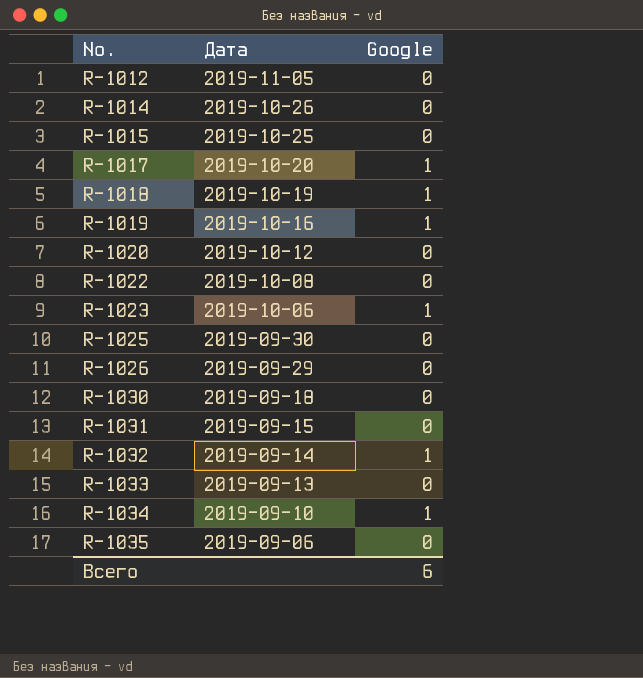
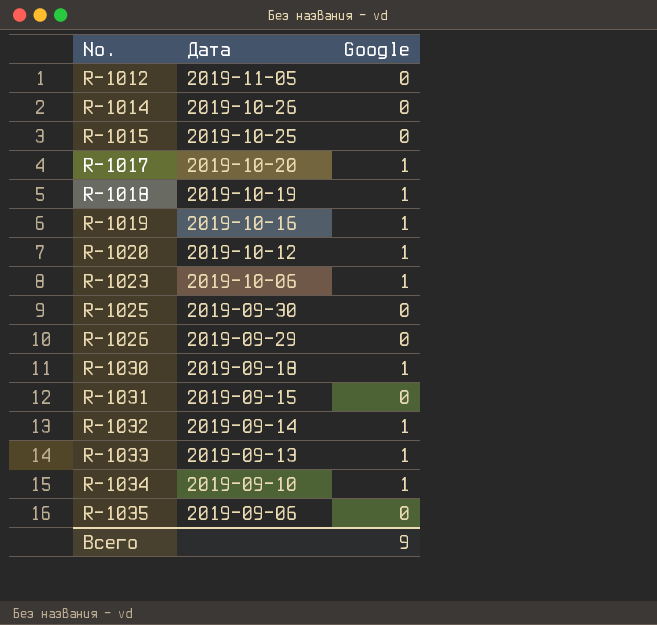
row R-1022: 2019-10-08 | 0 -> none
R-1020 | Google: 0 -> 1
R-1030 | Google: 0 -> 1
R-1033 | Google: 0 -> 1
Всего | Google: 6 -> 9

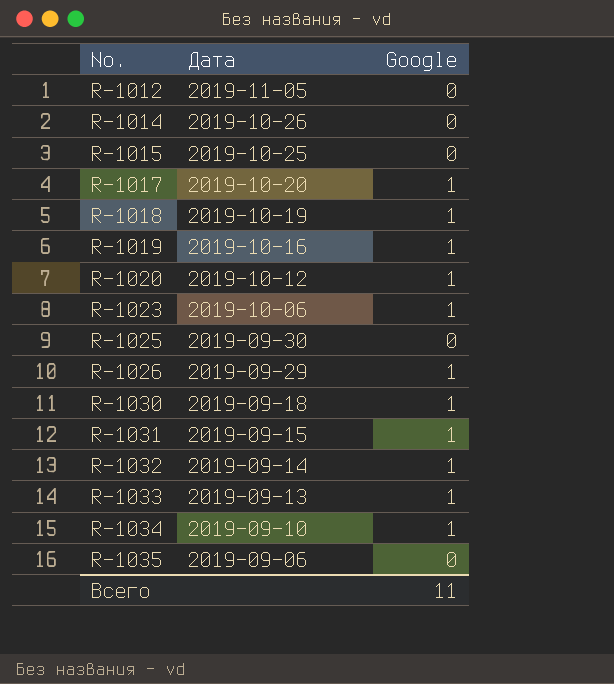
R-1026 | Google: 0 -> 1
R-1031 | Google: 0 -> 1
Всего | Google: 9 -> 11

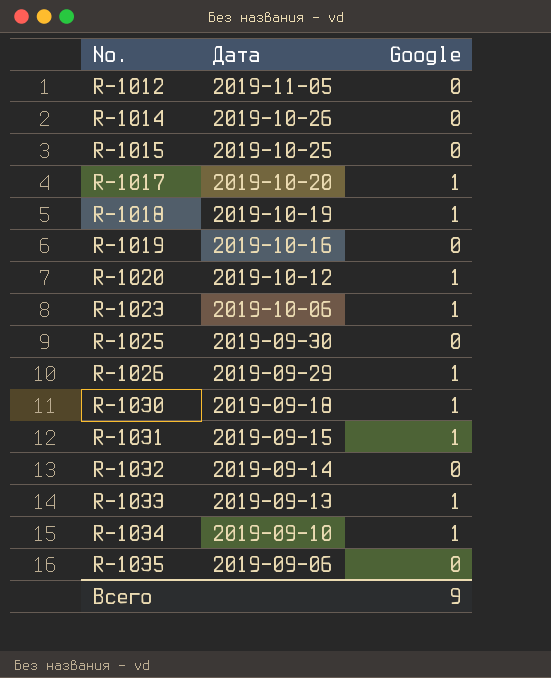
R-1019 | Google: 1 -> 0
R-1032 | Google: 1 -> 0
Всего | Google: 11 -> 9

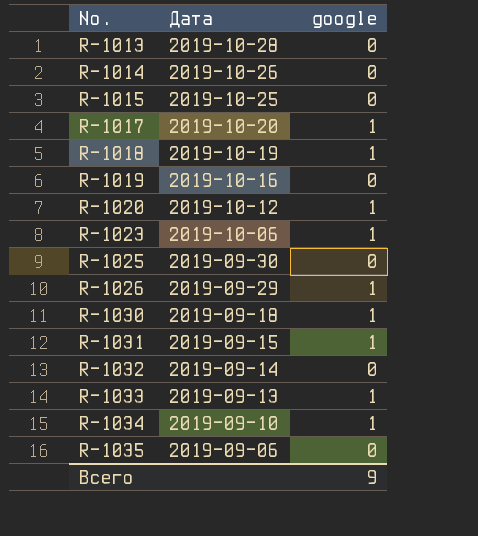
column name: Google -> google
row R-1012: 2019-11-05 | 0 -> none
row R-1013: none -> 2019-10-28 | 0

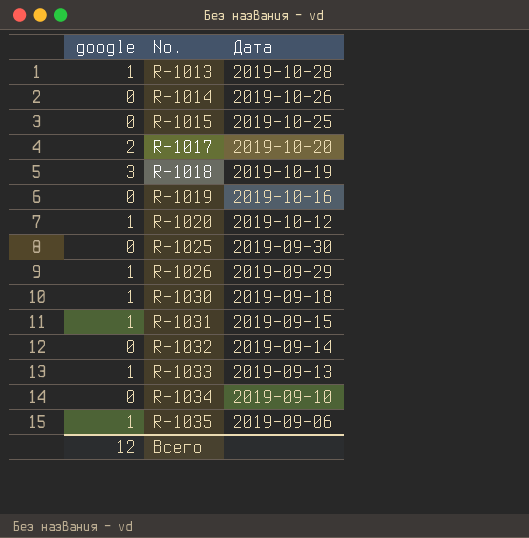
column google | position: 3 -> 1
row R-1023: 2019-10-06 | 1 -> none
R-1013 | google: 0 -> 1
R-1017 | google: 1 -> 2
R-1018 | google: 1 -> 3
R-1034 | google: 1 -> 0
R-1035 | google: 0 -> 1
Всего | google: 9 -> 12

